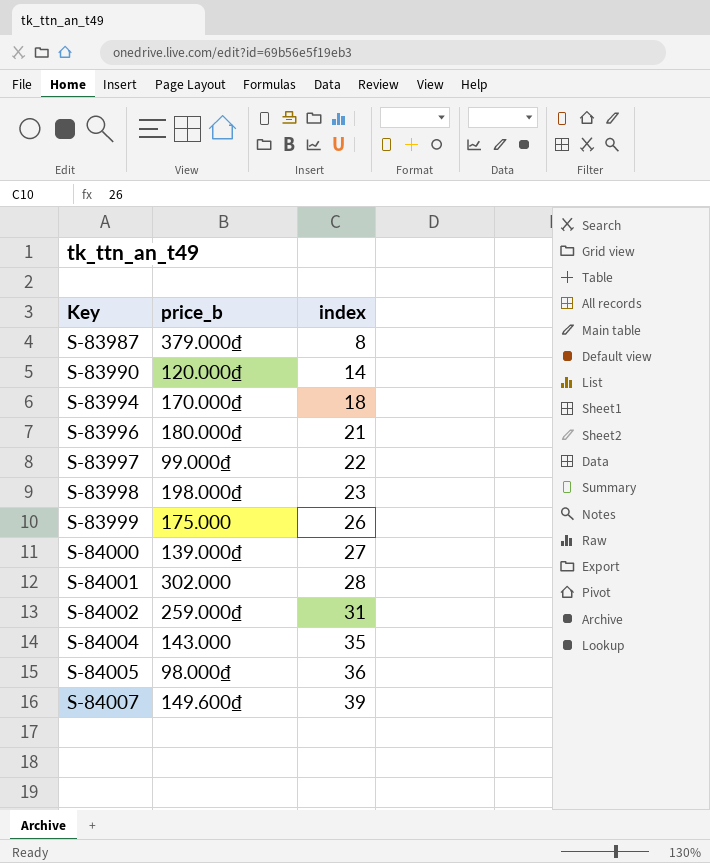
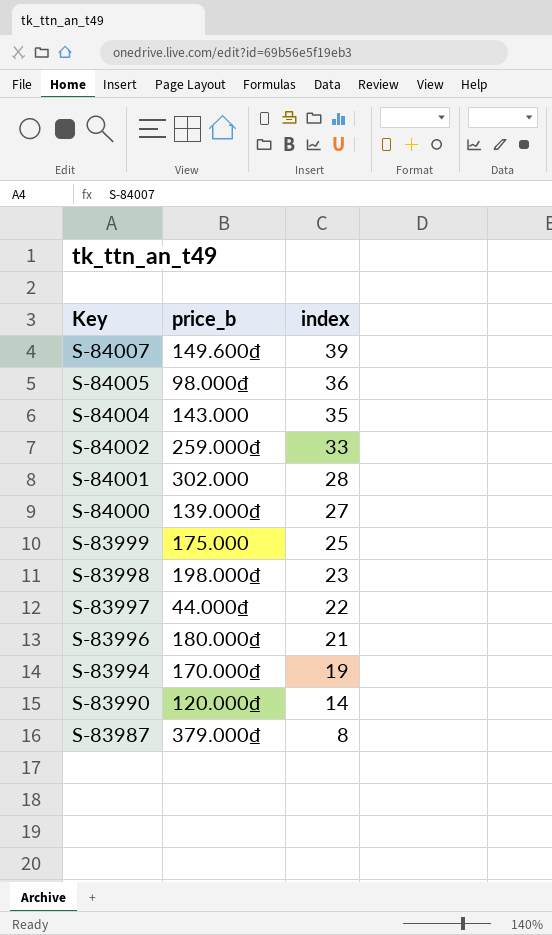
row order: Key ascending -> Key descending
S-84002 | index: 31 -> 33
S-83999 | index: 26 -> 25
S-83997 | price_b: 99.000₫ -> 44.000₫
S-83994 | index: 18 -> 19

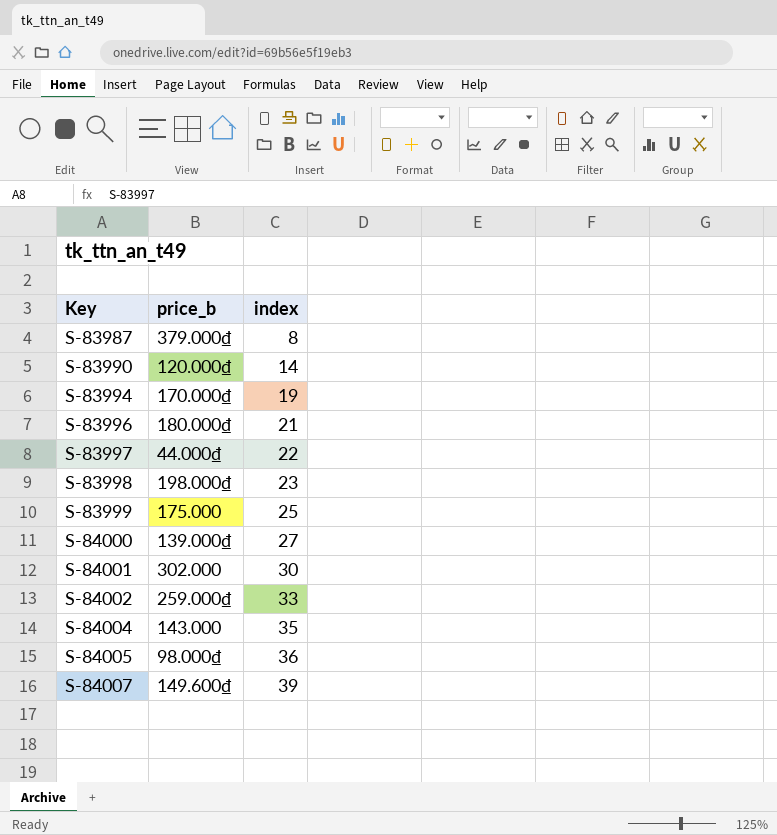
row order: Key descending -> Key ascending
S-84001 | index: 28 -> 30

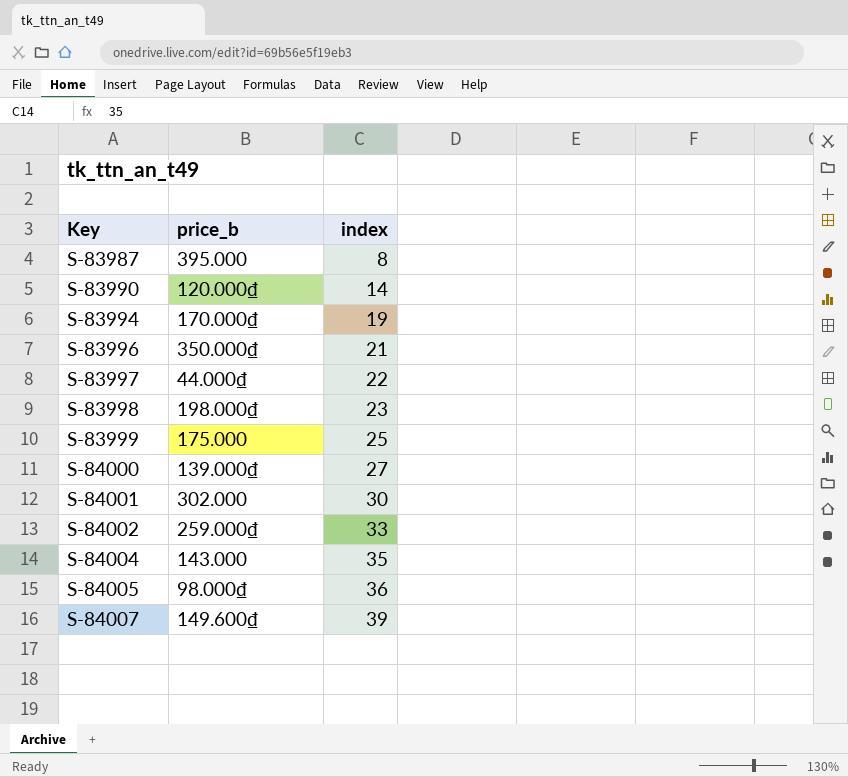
S-83987 | price_b: 379.000₫ -> 395.000
S-83996 | price_b: 180.000₫ -> 350.000₫

